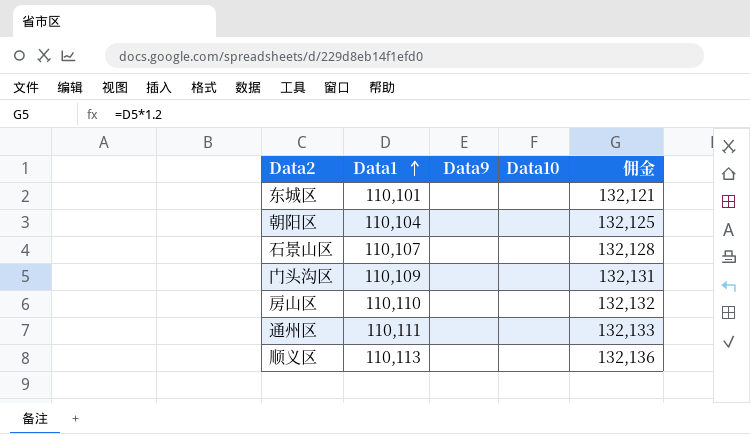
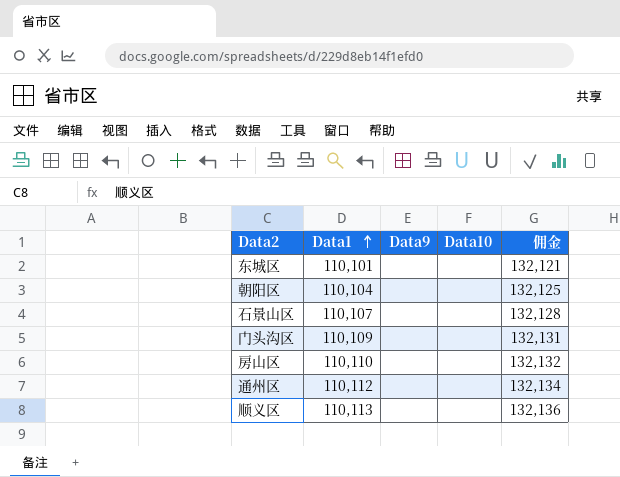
通州区 | Data1: 110,111 -> 110,112
通州区 | 佣金: 132,133 -> 132,134

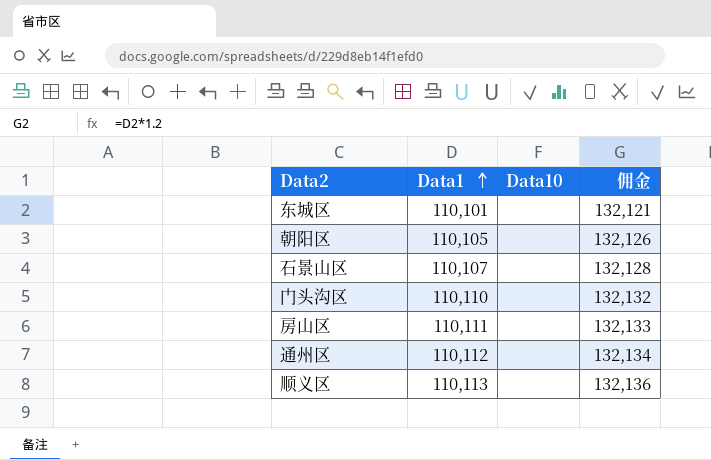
column Data9 | position: 3 -> none
朝阳区 | Data1: 110,104 -> 110,105
朝阳区 | 佣金: 132,125 -> 132,126
门头沟区 | Data1: 110,109 -> 110,110
门头沟区 | 佣金: 132,131 -> 132,132
房山区 | Data1: 110,110 -> 110,111
房山区 | 佣金: 132,132 -> 132,133

